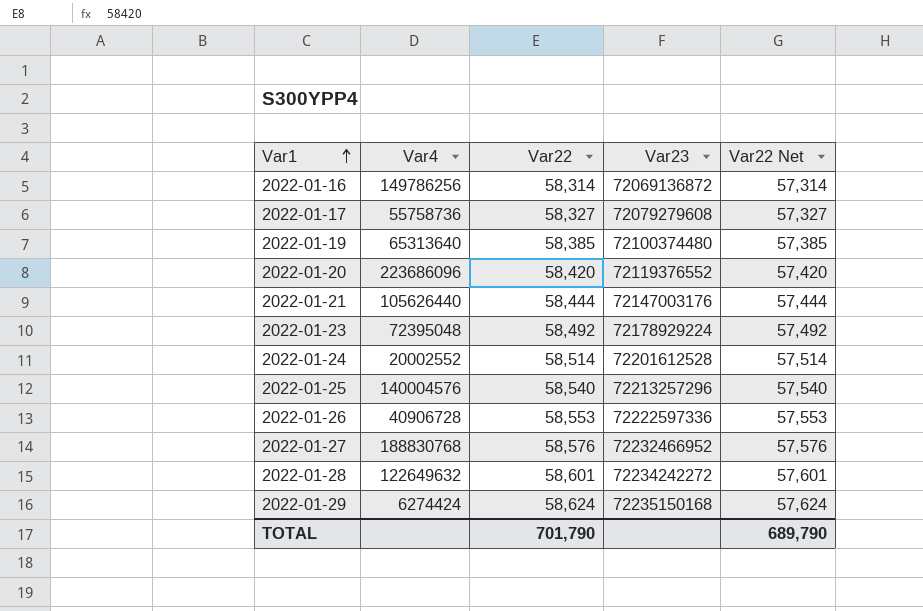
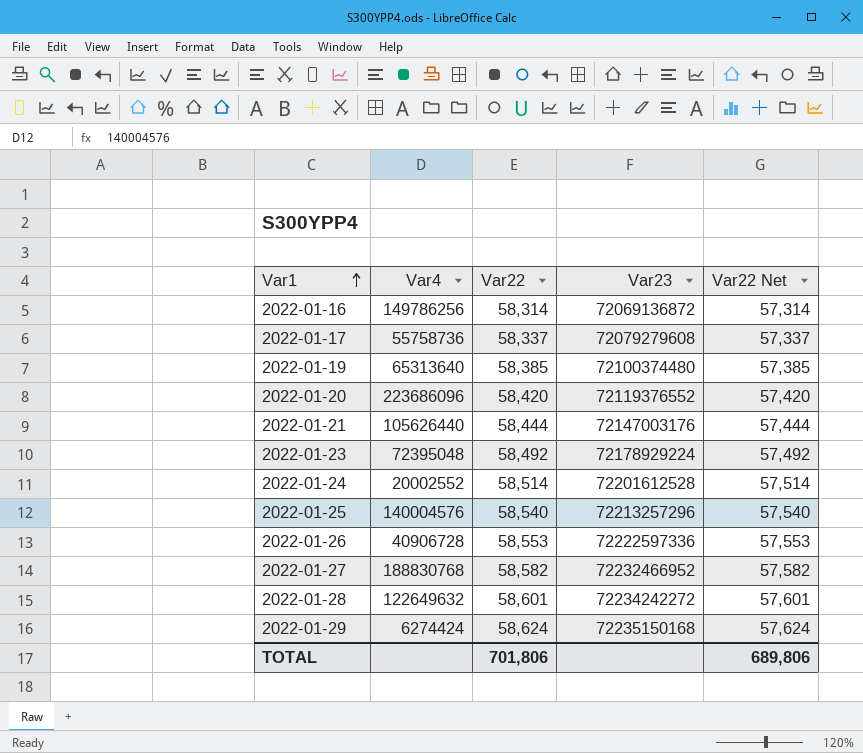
2022-01-17 | Var22: 58,327 -> 58,337
2022-01-17 | Var22 Net: 57,327 -> 57,337
2022-01-27 | Var22: 58,576 -> 58,582
2022-01-27 | Var22 Net: 57,576 -> 57,582
TOTAL | Var22: 701,790 -> 701,806
TOTAL | Var22 Net: 689,790 -> 689,806

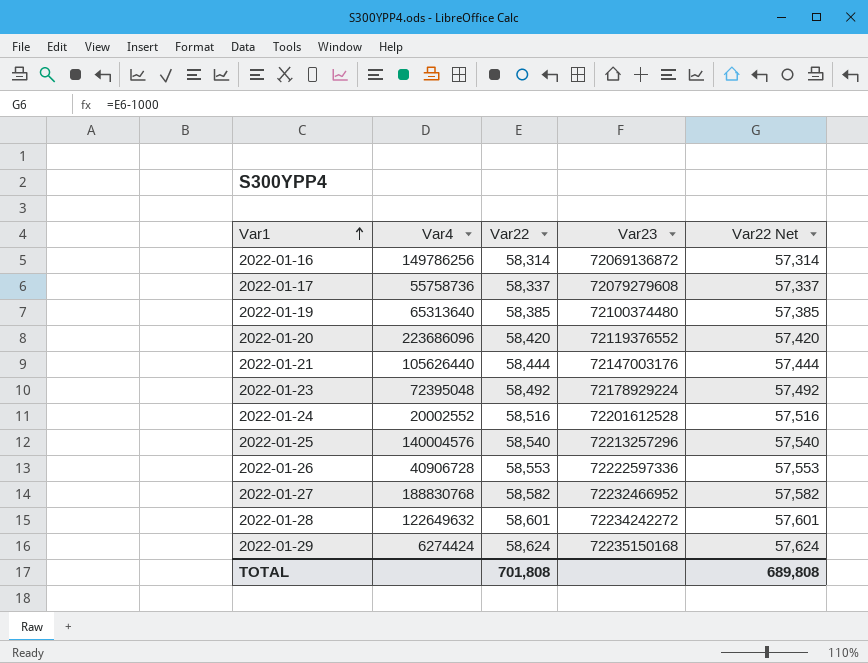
2022-01-24 | Var22: 58,514 -> 58,516
2022-01-24 | Var22 Net: 57,514 -> 57,516
TOTAL | Var22: 701,806 -> 701,808
TOTAL | Var22 Net: 689,806 -> 689,808

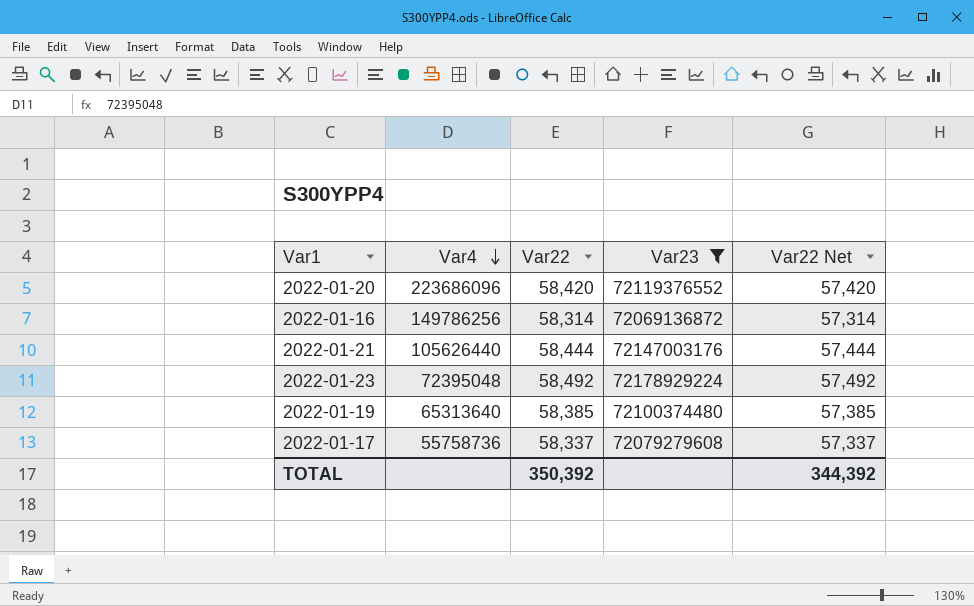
filter: none -> Var23 <= 72178929224
row order: Var1 ascending -> Var4 descending
TOTAL | Var22: 701,808 -> 350,392
TOTAL | Var22 Net: 689,808 -> 344,392

